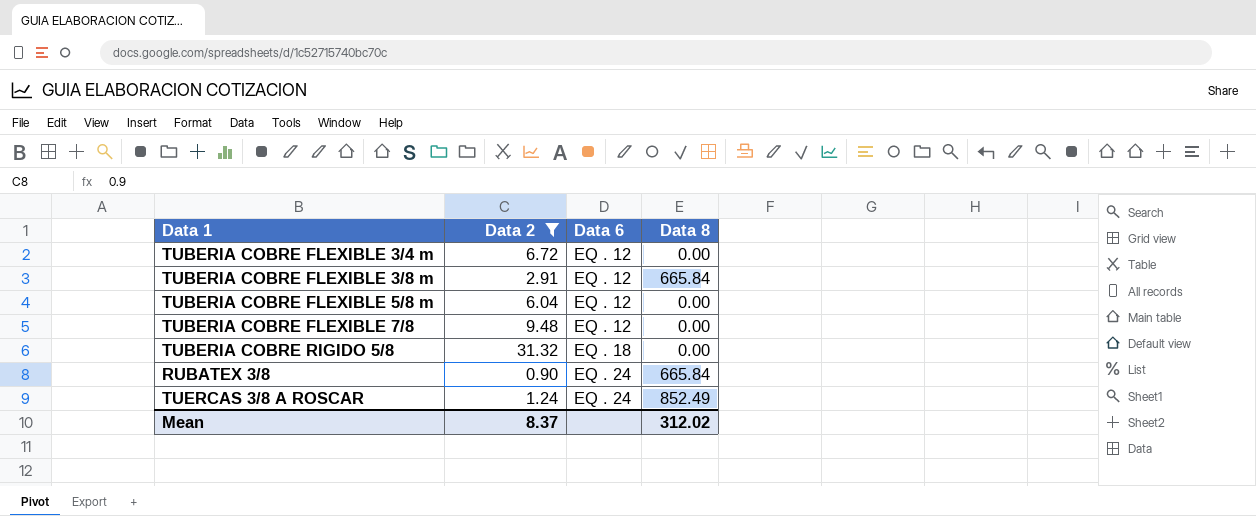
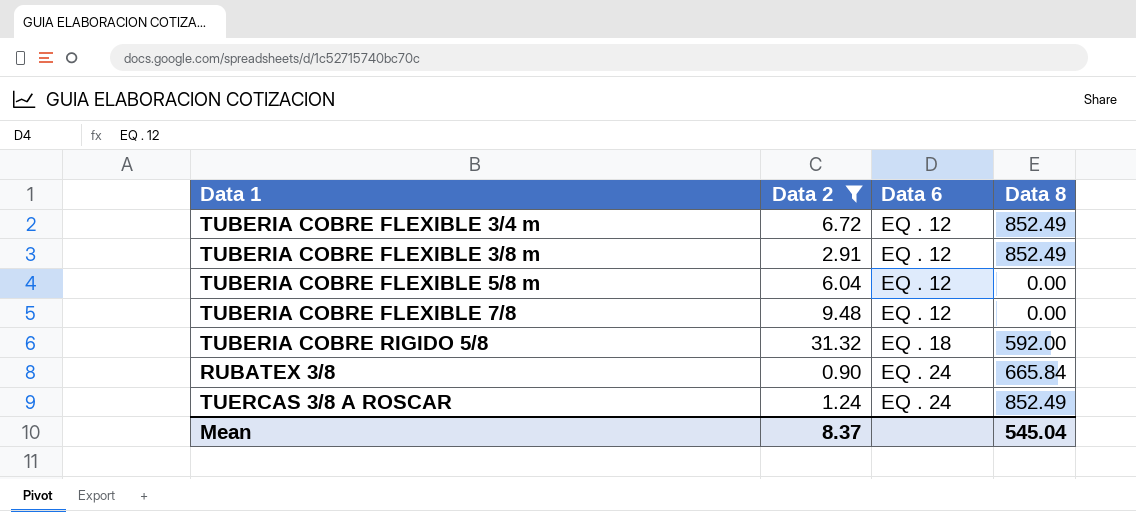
TUBERIA COBRE FLEXIBLE 3/4 m | Data 8: 0.00 -> 852.49
TUBERIA COBRE FLEXIBLE 3/8 m | Data 8: 665.84 -> 852.49
TUBERIA COBRE RIGIDO 5/8 | Data 8: 0.00 -> 592.00
Mean | Data 8: 312.02 -> 545.04

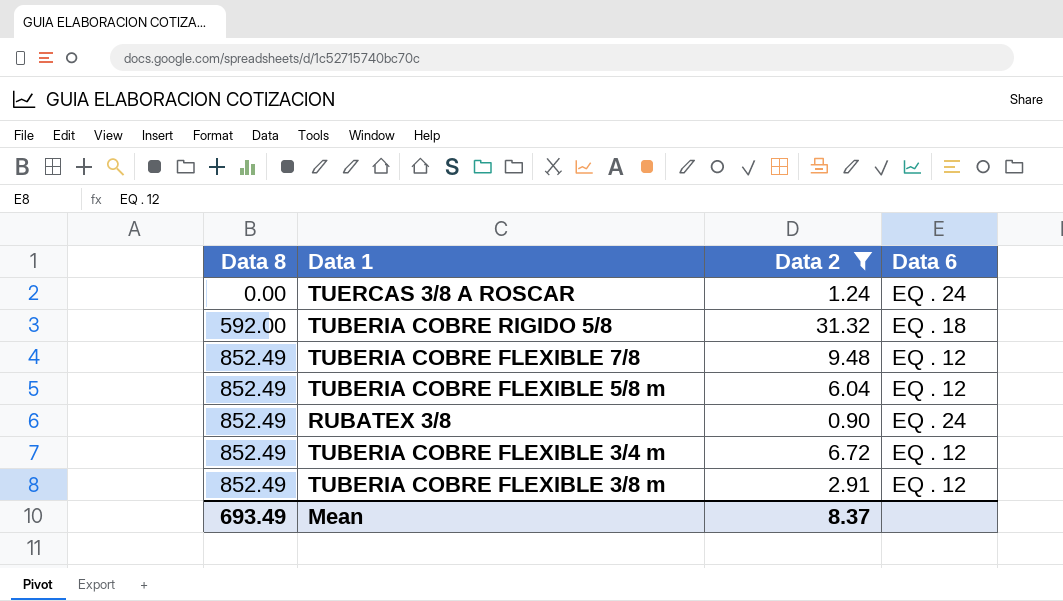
row order: Data 6 ascending -> Data 8 ascending
column Data 8 | position: 4 -> 1
TUERCAS 3/8 A ROSCAR | Data 8: 852.49 -> 0.00
TUBERIA COBRE FLEXIBLE 7/8 | Data 8: 0.00 -> 852.49
TUBERIA COBRE FLEXIBLE 5/8 m | Data 8: 0.00 -> 852.49
RUBATEX 3/8 | Data 8: 665.84 -> 852.49
Mean | Data 8: 545.04 -> 693.49

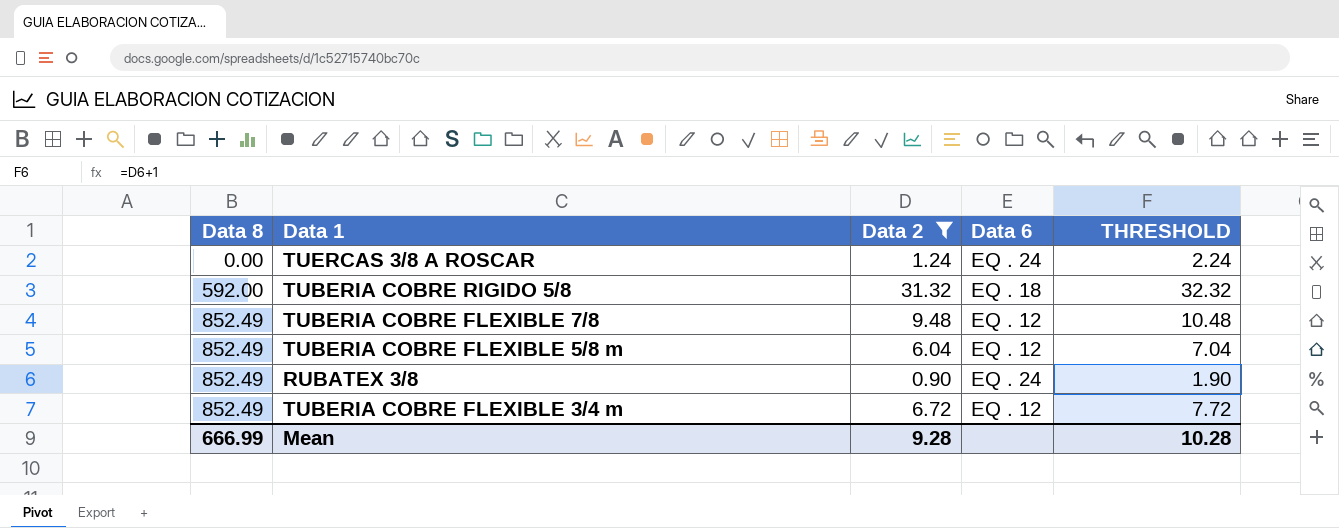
column THRESHOLD | formula: none -> [Data 2] + 1
row TUBERIA COBRE FLEXIBLE 3/8 m: 852.49 | 2.91 | EQ . 12 -> none
Mean | Data 8: 693.49 -> 666.99
Mean | Data 2: 8.37 -> 9.28

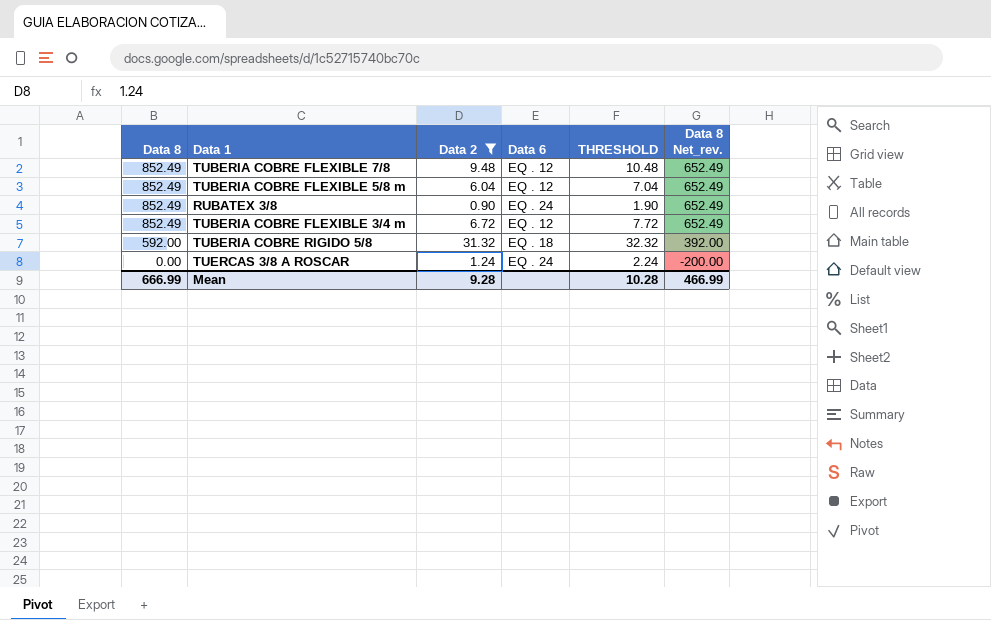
row order: Data 8 ascending -> Data 8 descending
column Data 8 Net_rev. | formula: none -> [Data 8] - 200

